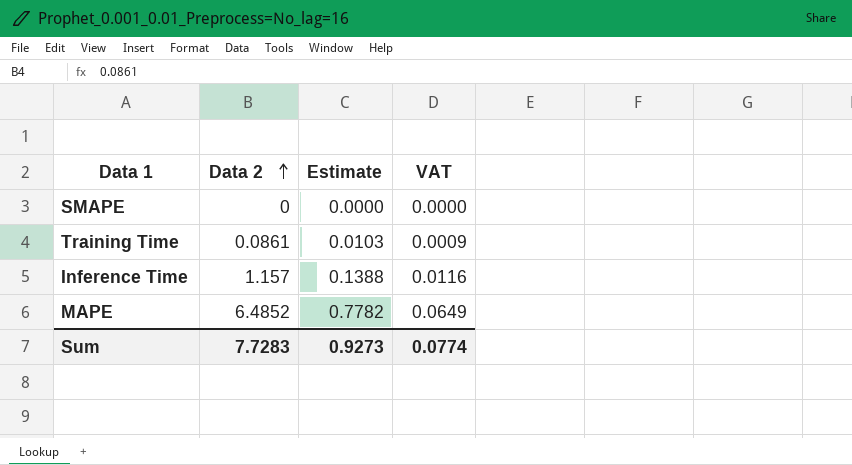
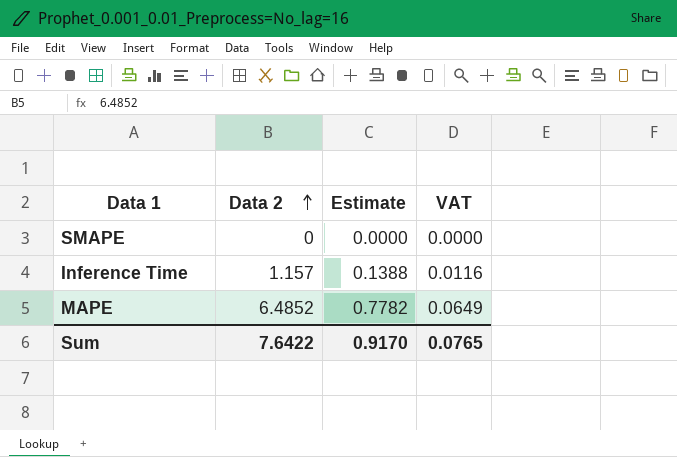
row Training Time: 0.0861 | 0.0103 | 0.0009 -> none
Sum | Data 2: 7.7283 -> 7.6422
Sum | Estimate: 0.9273 -> 0.9170
Sum | VAT: 0.0774 -> 0.0765

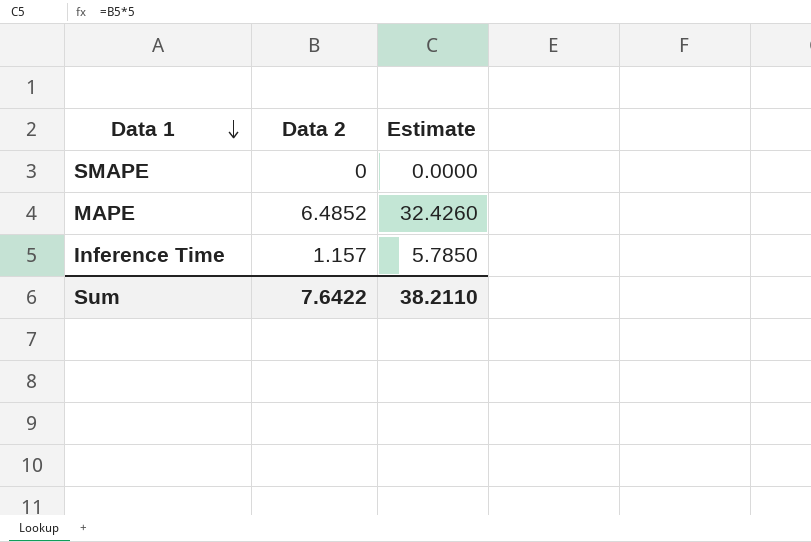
row order: Data 2 ascending -> Data 1 descending
column VAT | formula: [Data 2] * 0.01 -> none
column Estimate | formula: [Data 2] * 0.12 -> [Data 2] * 5
Sum | Estimate: 0.9170 -> 38.2110

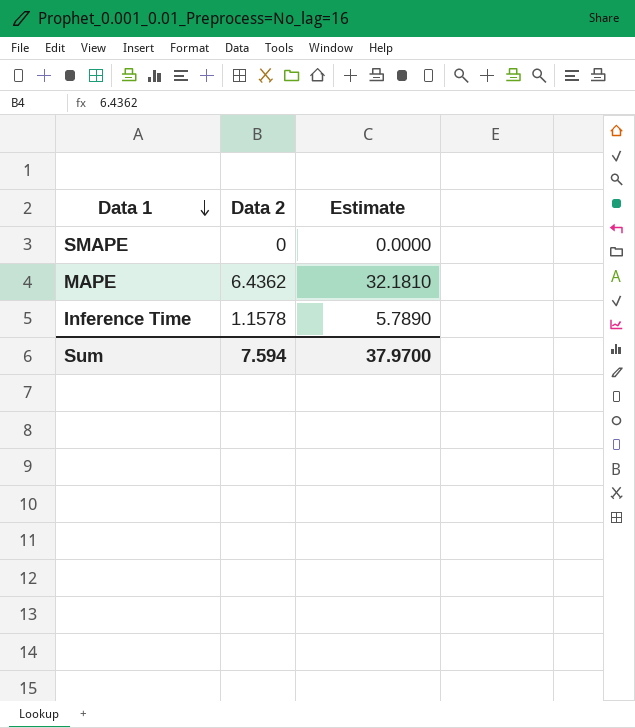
MAPE | Data 2: 6.4852 -> 6.4362
MAPE | Estimate: 32.4260 -> 32.1810
Inference Time | Data 2: 1.157 -> 1.1578
Inference Time | Estimate: 5.7850 -> 5.7890
Sum | Data 2: 7.6422 -> 7.594
Sum | Estimate: 38.2110 -> 37.9700

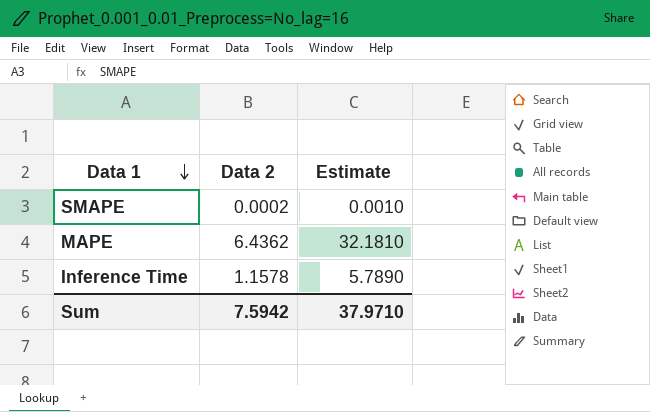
SMAPE | Data 2: 0 -> 0.0002
SMAPE | Estimate: 0.0000 -> 0.0010
Sum | Data 2: 7.594 -> 7.5942
Sum | Estimate: 37.9700 -> 37.9710

